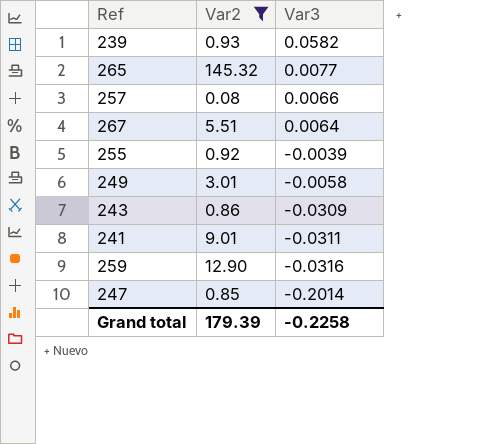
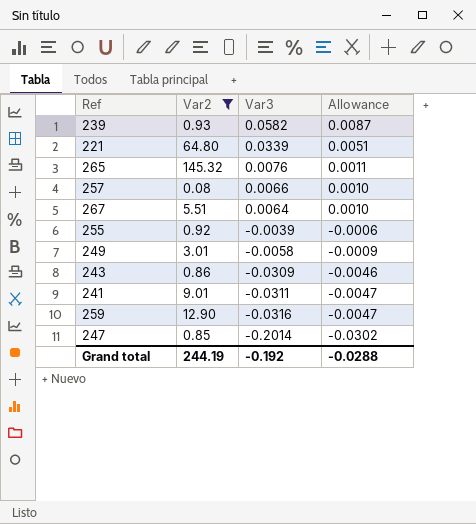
column Allowance | formula: none -> [Var3] * 0.15
row 221: none -> 64.80 | 0.0339 | 0.0051
265 | Var3: 0.0077 -> 0.0076
Grand total | Var2: 179.39 -> 244.19
Grand total | Var3: -0.2258 -> -0.192

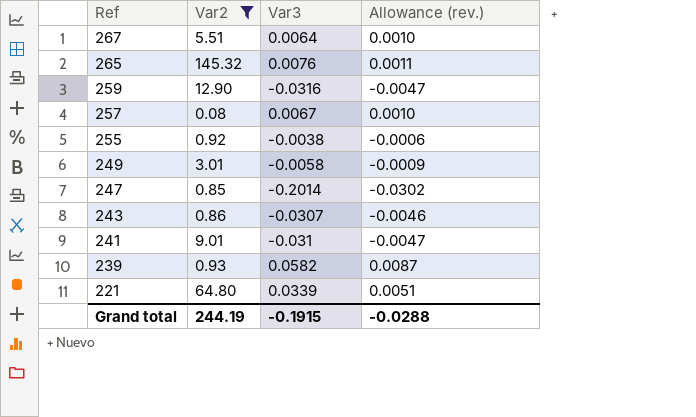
row order: Var3 descending -> Ref descending
column name: Allowance -> Allowance (rev.)
257 | Var3: 0.0066 -> 0.0067
255 | Var3: -0.0039 -> -0.0038
243 | Var3: -0.0309 -> -0.0307
241 | Var3: -0.0311 -> -0.031
Grand total | Var3: -0.192 -> -0.1915

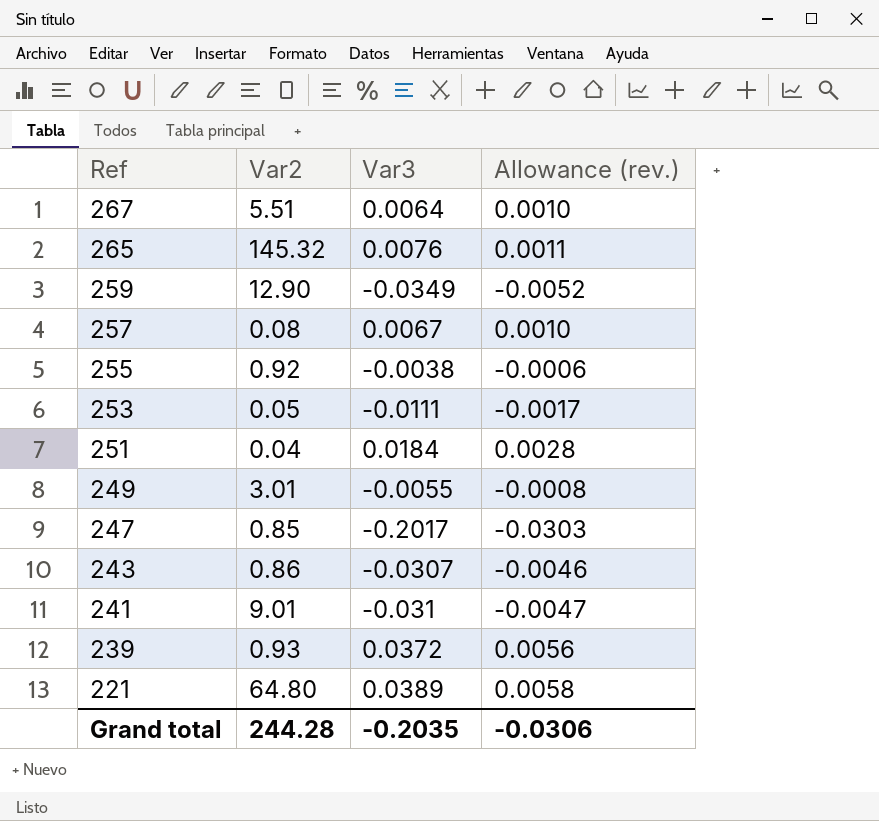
filter: Var2 >= 0.08 -> none
259 | Var3: -0.0316 -> -0.0349
259 | Allowance (rev.): -0.0047 -> -0.0052
249 | Var3: -0.0058 -> -0.0055
249 | Allowance (rev.): -0.0009 -> -0.0008
247 | Var3: -0.2014 -> -0.2017
247 | Allowance (rev.): -0.0302 -> -0.0303
239 | Var3: 0.0582 -> 0.0372
239 | Allowance (rev.): 0.0087 -> 0.0056
221 | Var3: 0.0339 -> 0.0389
221 | Allowance (rev.): 0.0051 -> 0.0058
Grand total | Var2: 244.19 -> 244.28
Grand total | Var3: -0.1915 -> -0.2035
Grand total | Allowance (rev.): -0.0288 -> -0.0306

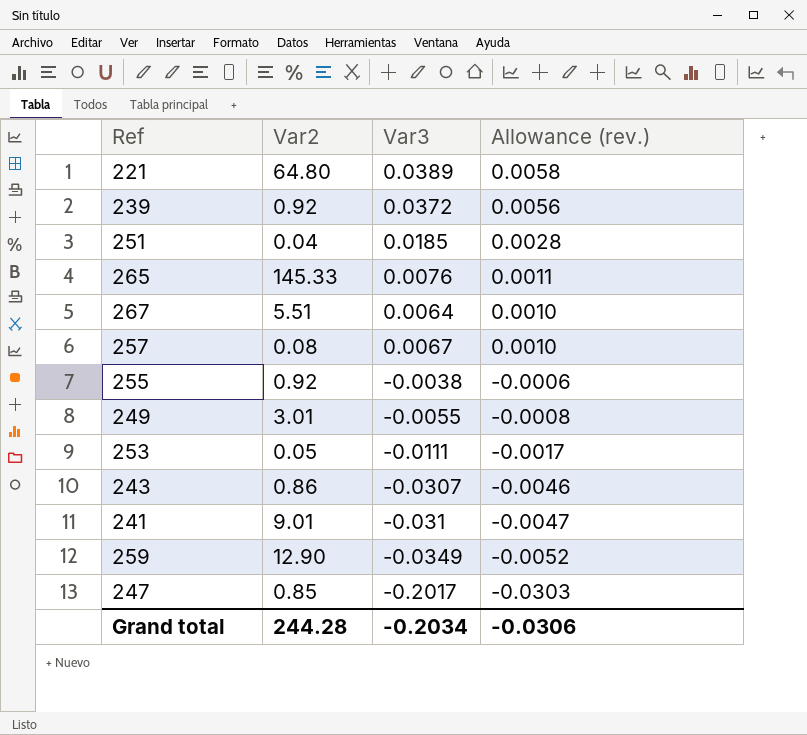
row order: Ref descending -> Allowance (rev.) descending
239 | Var2: 0.93 -> 0.92
251 | Var3: 0.0184 -> 0.0185
265 | Var2: 145.32 -> 145.33
Grand total | Var3: -0.2035 -> -0.2034

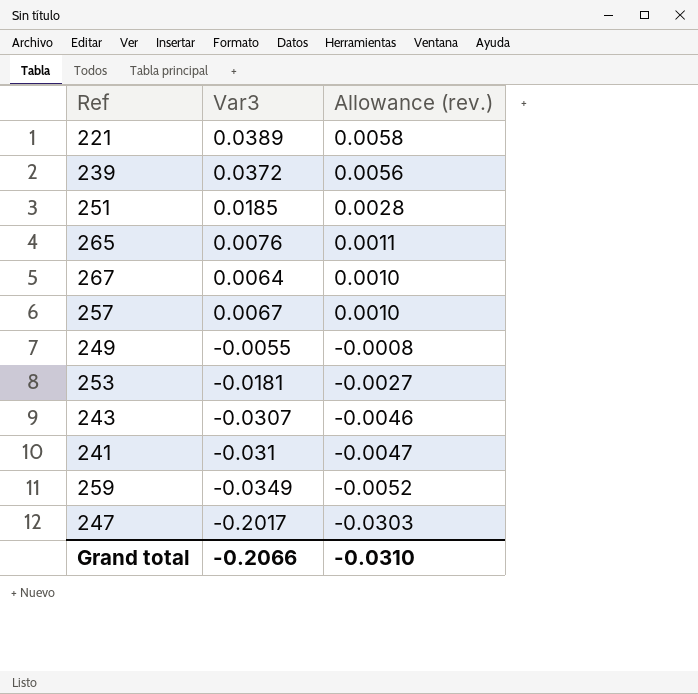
column Var2 | position: 2 -> none
row 255: 0.92 | -0.0038 | -0.0006 -> none
253 | Var3: -0.0111 -> -0.0181
253 | Allowance (rev.): -0.0017 -> -0.0027
Grand total | Var3: -0.2034 -> -0.2066
Grand total | Allowance (rev.): -0.0306 -> -0.0310

